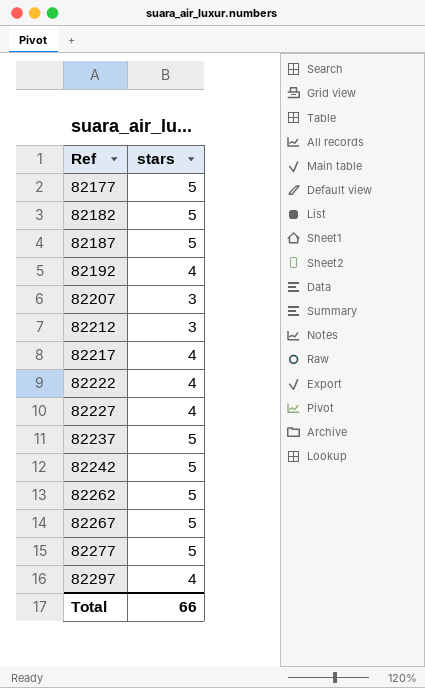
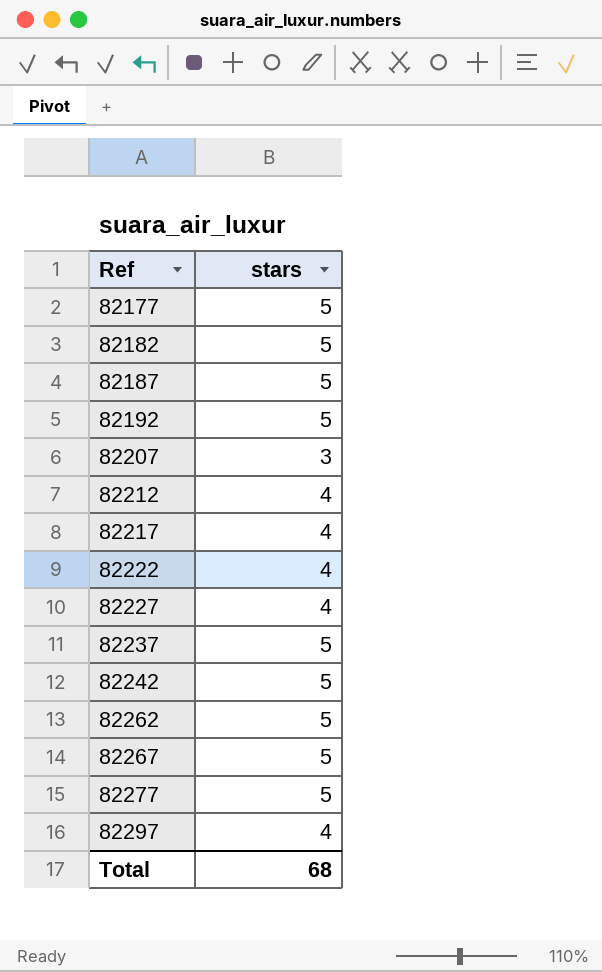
82192 | stars: 4 -> 5
82212 | stars: 3 -> 4
Total | stars: 66 -> 68

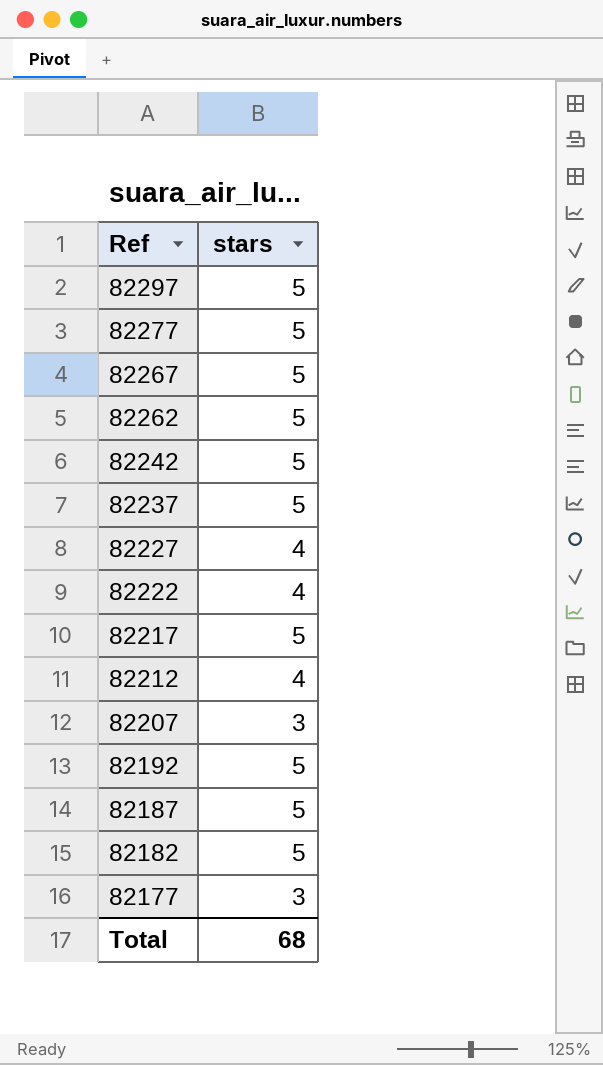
row order: Ref ascending -> Ref descending
82297 | stars: 4 -> 5
82217 | stars: 4 -> 5
82177 | stars: 5 -> 3

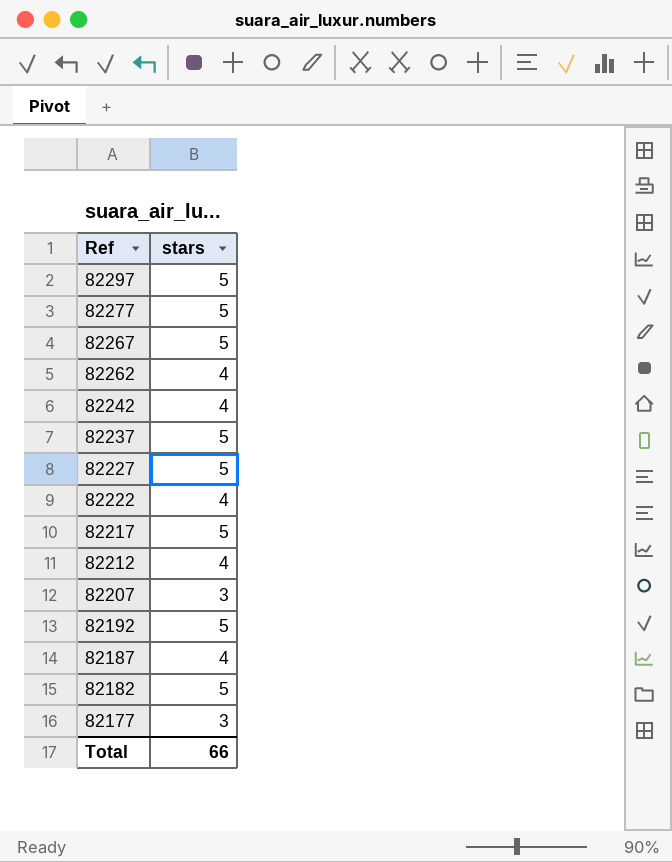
82262 | stars: 5 -> 4
82242 | stars: 5 -> 4
82227 | stars: 4 -> 5
82187 | stars: 5 -> 4
Total | stars: 68 -> 66

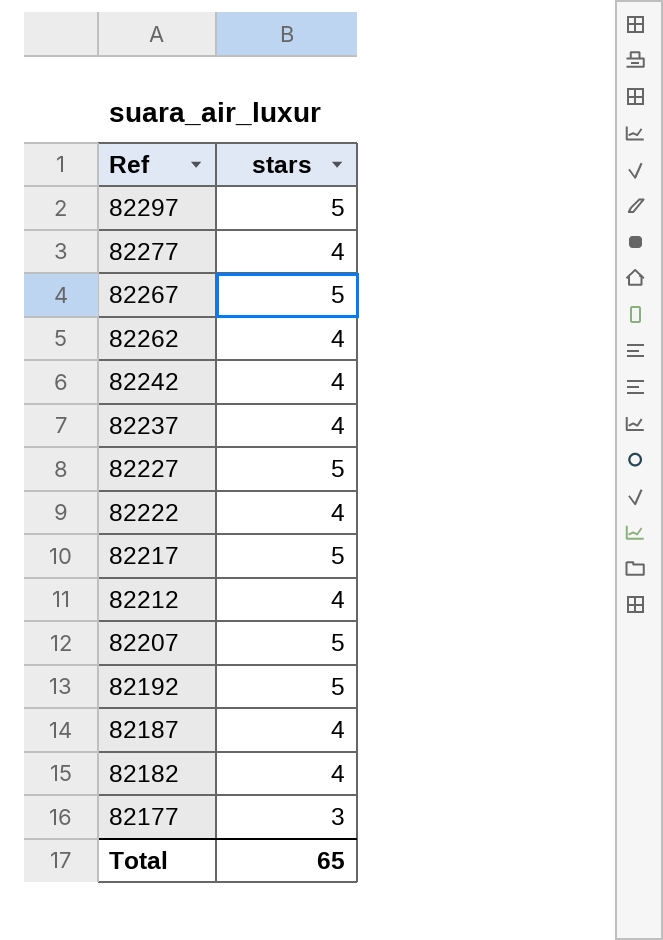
82277 | stars: 5 -> 4
82237 | stars: 5 -> 4
82207 | stars: 3 -> 5
82182 | stars: 5 -> 4
Total | stars: 66 -> 65

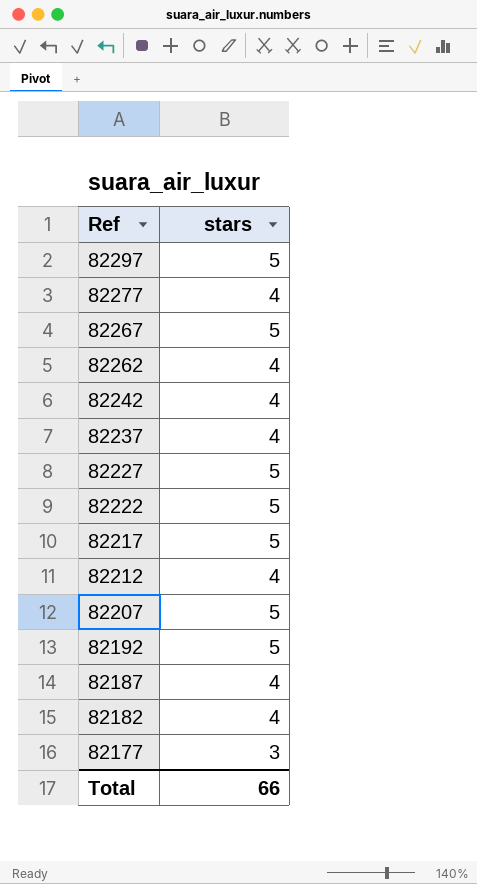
82222 | stars: 4 -> 5
Total | stars: 65 -> 66

